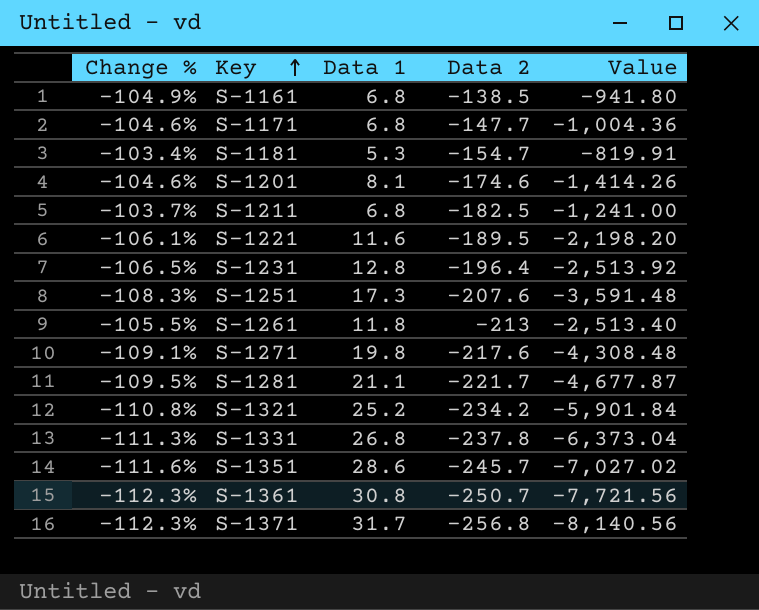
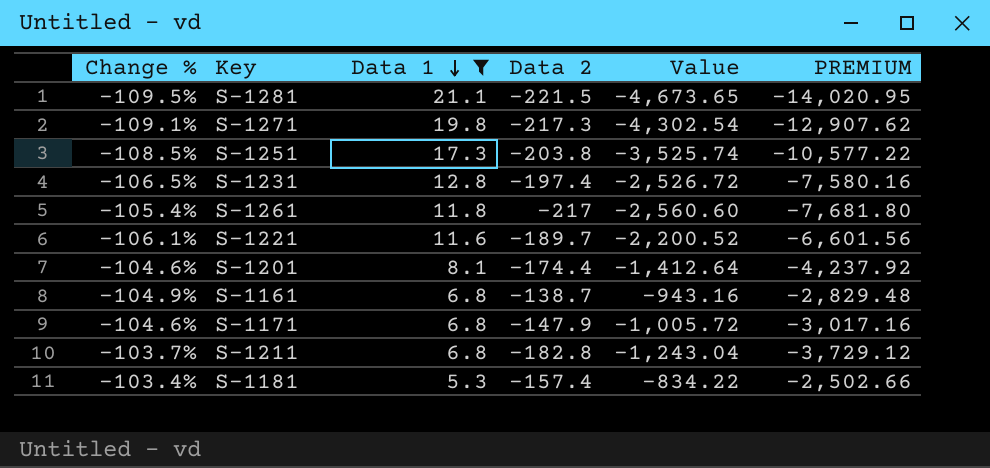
filter: none -> Data 1 <= 21.1
row order: Key ascending -> Data 1 descending
column PREMIUM | formula: none -> [Value] * 3
S-1281 | Data 2: -221.7 -> -221.5
S-1281 | Value: -4,677.87 -> -4,673.65
S-1271 | Data 2: -217.6 -> -217.3
S-1271 | Value: -4,308.48 -> -4,302.54
S-1251 | Change %: -108.3% -> -108.5%
S-1251 | Data 2: -207.6 -> -203.8
S-1251 | Value: -3,591.48 -> -3,525.74
S-1231 | Data 2: -196.4 -> -197.4
S-1231 | Value: -2,513.92 -> -2,526.72
S-1261 | Change %: -105.5% -> -105.4%
S-1261 | Data 2: -213 -> -217
S-1261 | Value: -2,513.40 -> -2,560.60
S-1221 | Data 2: -189.5 -> -189.7
S-1221 | Value: -2,198.20 -> -2,200.52
S-1201 | Data 2: -174.6 -> -174.4
S-1201 | Value: -1,414.26 -> -1,412.64
S-1161 | Data 2: -138.5 -> -138.7
S-1161 | Value: -941.80 -> -943.16
S-1171 | Data 2: -147.7 -> -147.9
S-1171 | Value: -1,004.36 -> -1,005.72
S-1211 | Data 2: -182.5 -> -182.8
S-1211 | Value: -1,241.00 -> -1,243.04
S-1181 | Data 2: -154.7 -> -157.4
S-1181 | Value: -819.91 -> -834.22

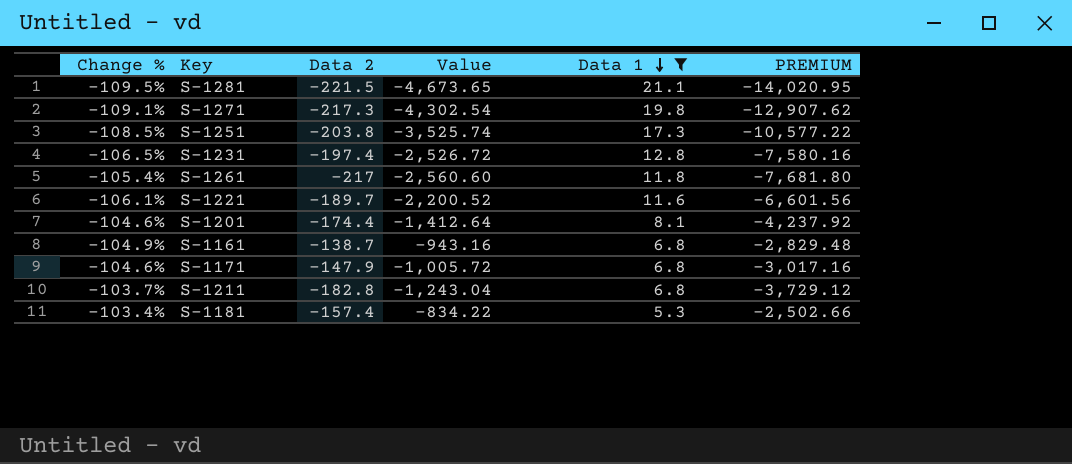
column Data 1 | position: 3 -> 5

